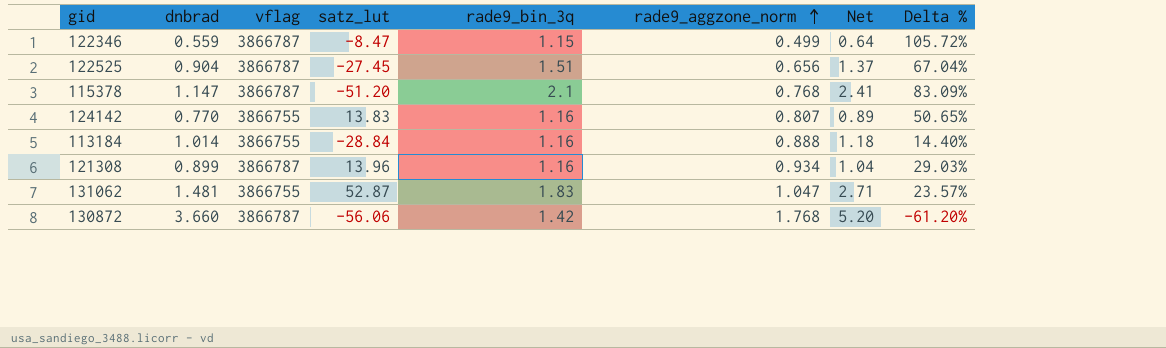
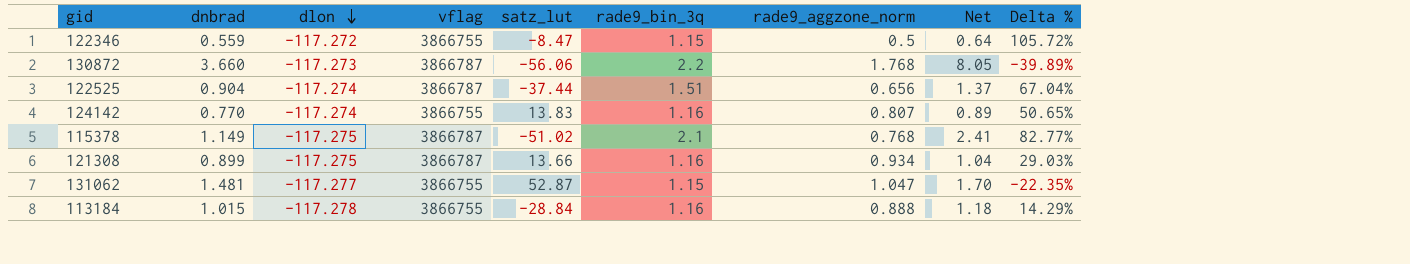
row order: rade9_aggzone_norm ascending -> dlon descending
column dlon | position: none -> 3
122346 | vflag: 3866787 -> 3866755
122346 | rade9_aggzone_norm: 0.499 -> 0.5
130872 | rade9_bin_3q: 1.42 -> 2.2
130872 | Net: 5.20 -> 8.05
130872 | Delta %: -61.20% -> -39.89%
122525 | satz_lut: -27.45 -> -37.44
115378 | dnbrad: 1.147 -> 1.149
115378 | satz_lut: -51.20 -> -51.02
115378 | Delta %: 83.09% -> 82.77%
121308 | satz_lut: 13.96 -> 13.66
131062 | rade9_bin_3q: 1.83 -> 1.15
131062 | Net: 2.71 -> 1.70
131062 | Delta %: 23.57% -> -22.35%
113184 | dnbrad: 1.014 -> 1.015
113184 | Delta %: 14.40% -> 14.29%

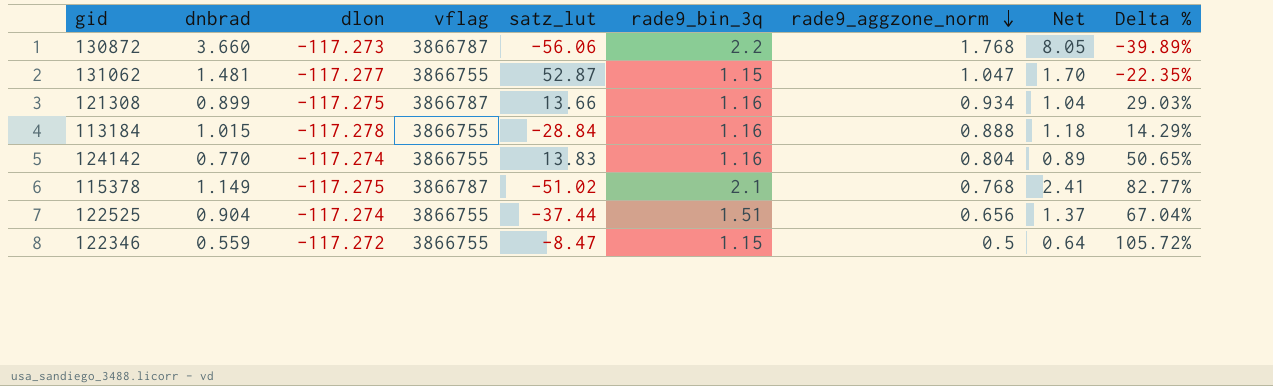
row order: dlon descending -> rade9_aggzone_norm descending
124142 | rade9_aggzone_norm: 0.807 -> 0.804
122525 | vflag: 3866787 -> 3866755

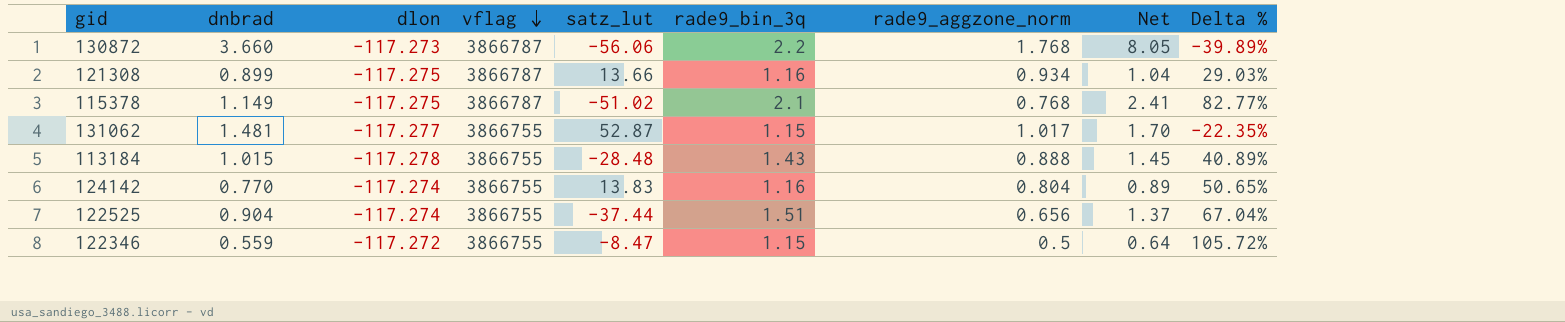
row order: rade9_aggzone_norm descending -> vflag descending
131062 | rade9_aggzone_norm: 1.047 -> 1.017
113184 | satz_lut: -28.84 -> -28.48
113184 | rade9_bin_3q: 1.16 -> 1.43
113184 | Net: 1.18 -> 1.45
113184 | Delta %: 14.29% -> 40.89%

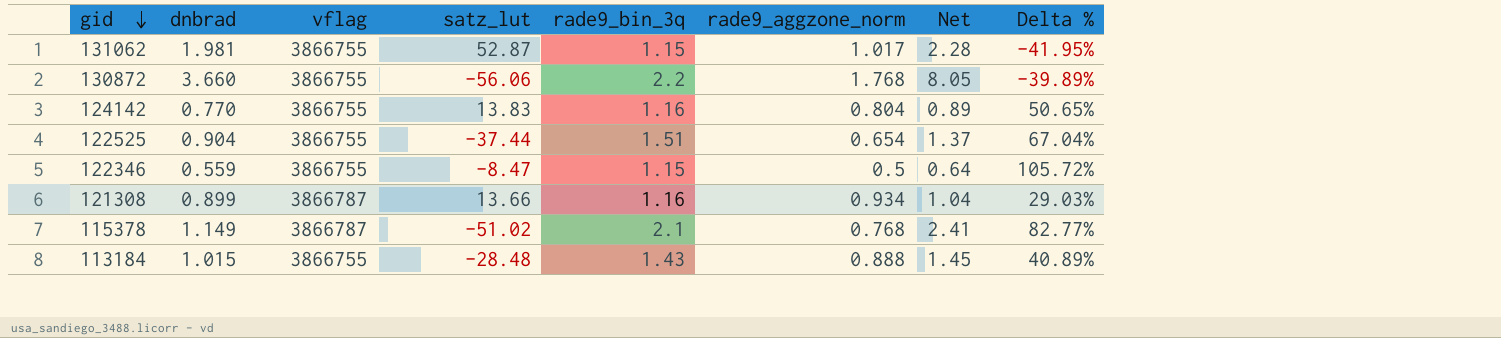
row order: vflag descending -> gid descending
column dlon | position: 3 -> none
131062 | dnbrad: 1.481 -> 1.981
131062 | Net: 1.70 -> 2.28
131062 | Delta %: -22.35% -> -41.95%
130872 | vflag: 3866787 -> 3866755
122525 | rade9_aggzone_norm: 0.656 -> 0.654

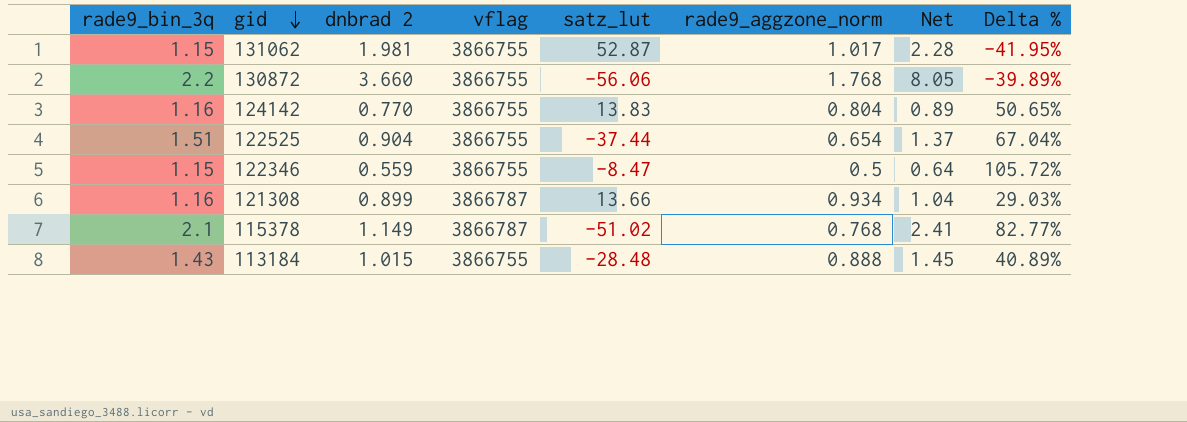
column rade9_bin_3q | position: 5 -> 1
column name: dnbrad -> dnbrad 2

